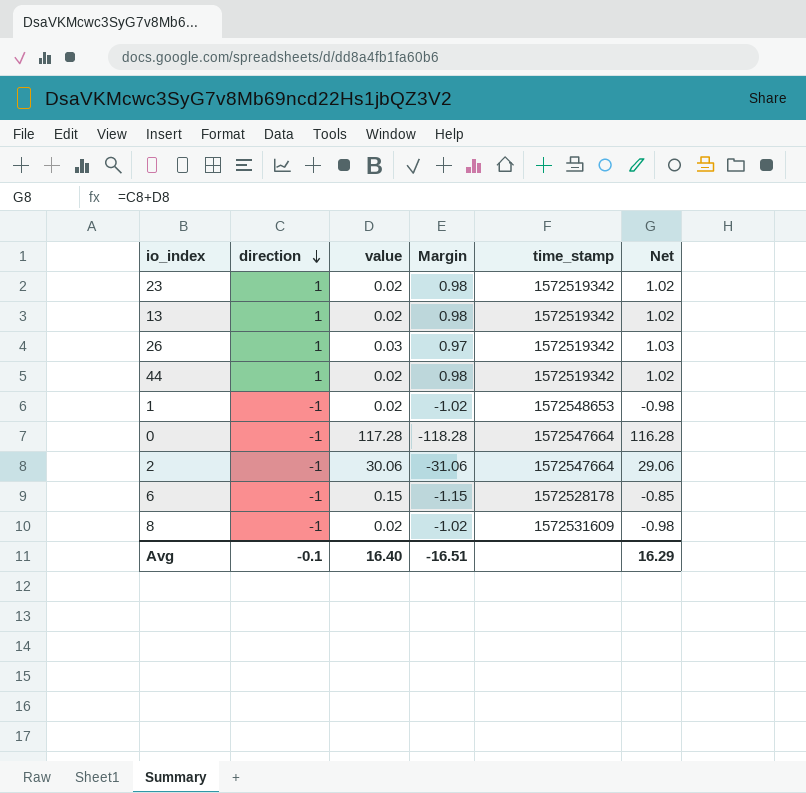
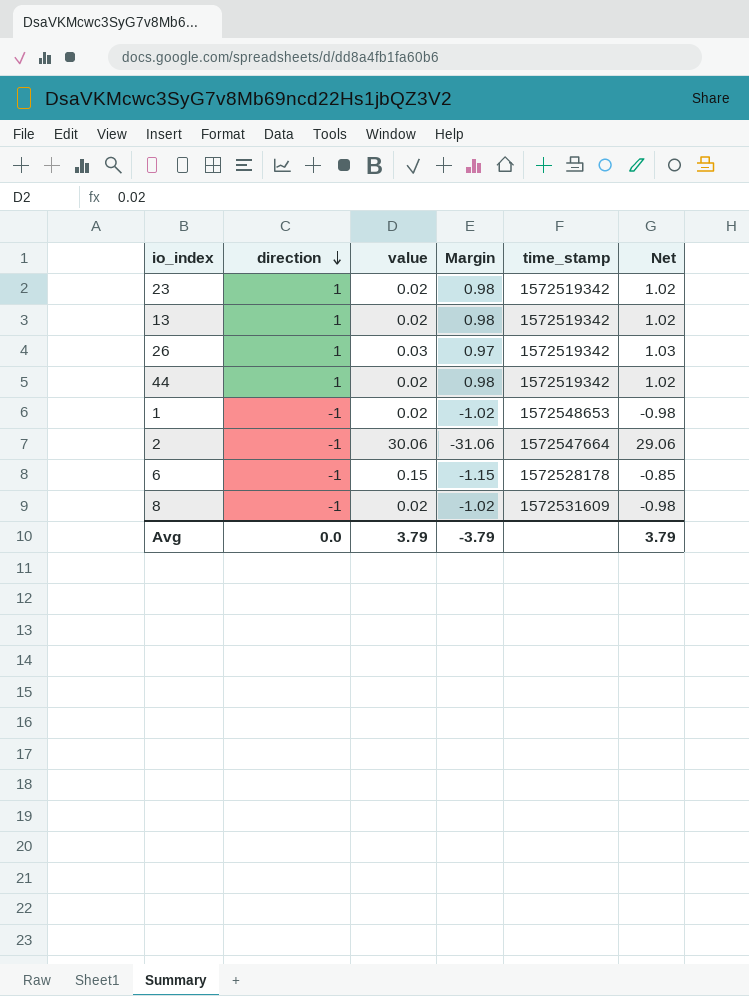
row 0: -1 | 117.28 | -118.28 | 1572547664 | 116.28 -> none
Avg | direction: -0.1 -> 0.0
Avg | value: 16.40 -> 3.79
Avg | Margin: -16.51 -> -3.79
Avg | Net: 16.29 -> 3.79

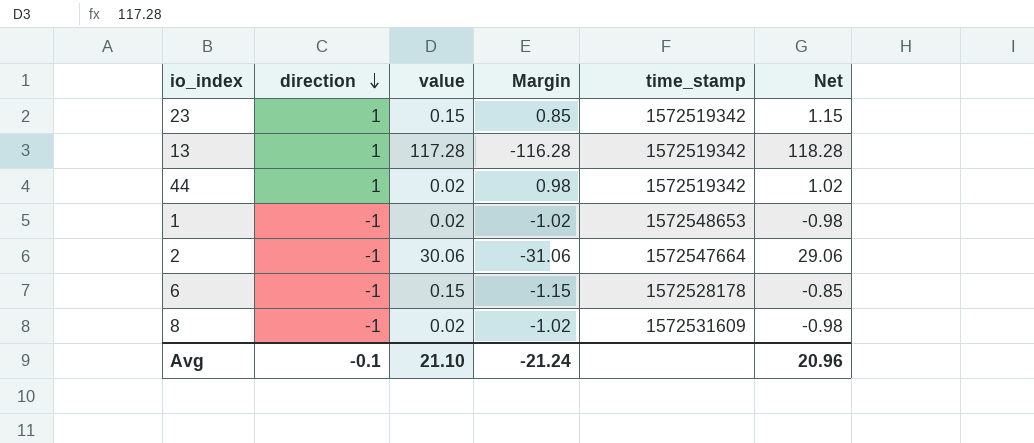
row 26: 1 | 0.03 | 0.97 | 1572519342 | 1.03 -> none
23 | value: 0.02 -> 0.15
23 | Margin: 0.98 -> 0.85
23 | Net: 1.02 -> 1.15
13 | value: 0.02 -> 117.28
13 | Margin: 0.98 -> -116.28
13 | Net: 1.02 -> 118.28
Avg | direction: 0.0 -> -0.1
Avg | value: 3.79 -> 21.10
Avg | Margin: -3.79 -> -21.24
Avg | Net: 3.79 -> 20.96

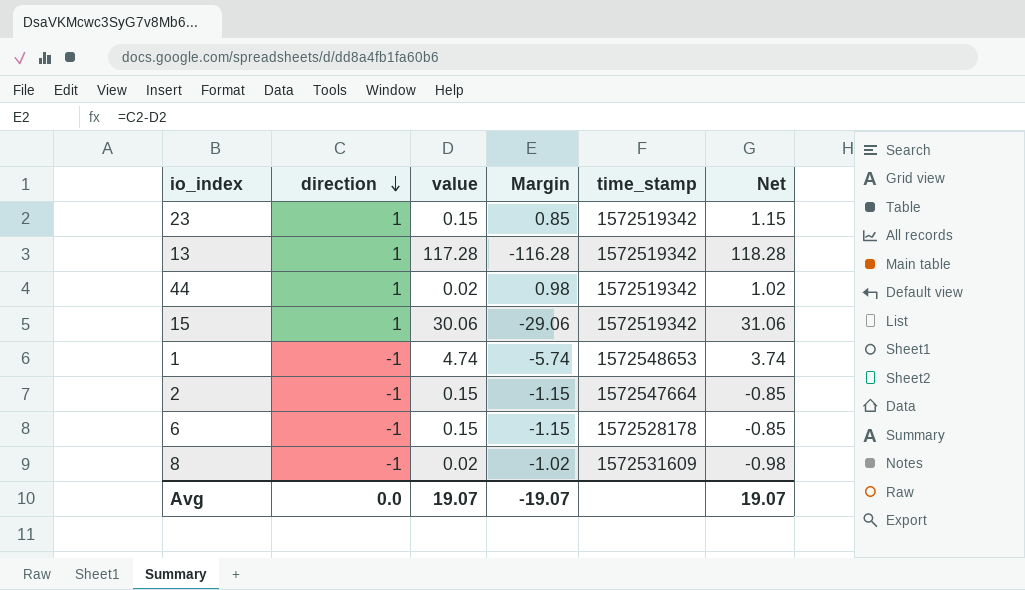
row 15: none -> 1 | 30.06 | -29.06 | 1572519342 | 31.06
1 | value: 0.02 -> 4.74
1 | Margin: -1.02 -> -5.74
1 | Net: -0.98 -> 3.74
2 | value: 30.06 -> 0.15
2 | Margin: -31.06 -> -1.15
2 | Net: 29.06 -> -0.85
Avg | direction: -0.1 -> 0.0
Avg | value: 21.10 -> 19.07
Avg | Margin: -21.24 -> -19.07
Avg | Net: 20.96 -> 19.07

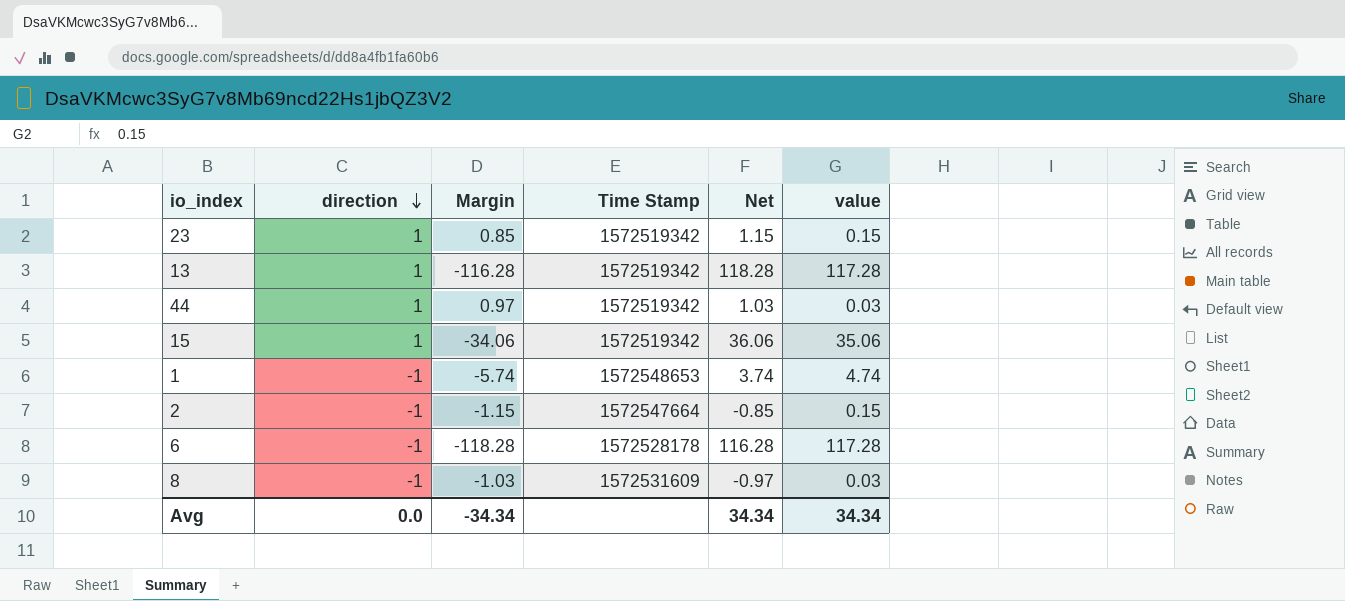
column name: time_stamp -> Time Stamp
column value | position: 3 -> 6
44 | Margin: 0.98 -> 0.97
44 | Net: 1.02 -> 1.03
44 | value: 0.02 -> 0.03
15 | Margin: -29.06 -> -34.06
15 | Net: 31.06 -> 36.06
15 | value: 30.06 -> 35.06
6 | Margin: -1.15 -> -118.28
6 | Net: -0.85 -> 116.28
6 | value: 0.15 -> 117.28
8 | Margin: -1.02 -> -1.03
8 | Net: -0.98 -> -0.97
8 | value: 0.02 -> 0.03
Avg | Margin: -19.07 -> -34.34
Avg | Net: 19.07 -> 34.34
Avg | value: 19.07 -> 34.34

